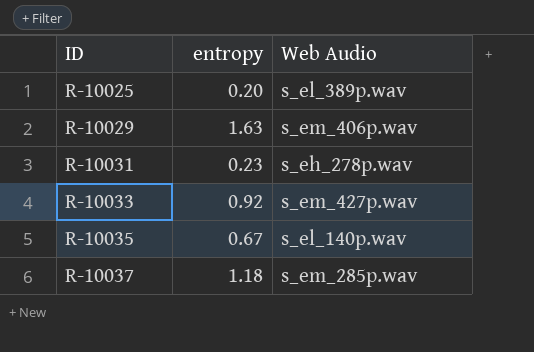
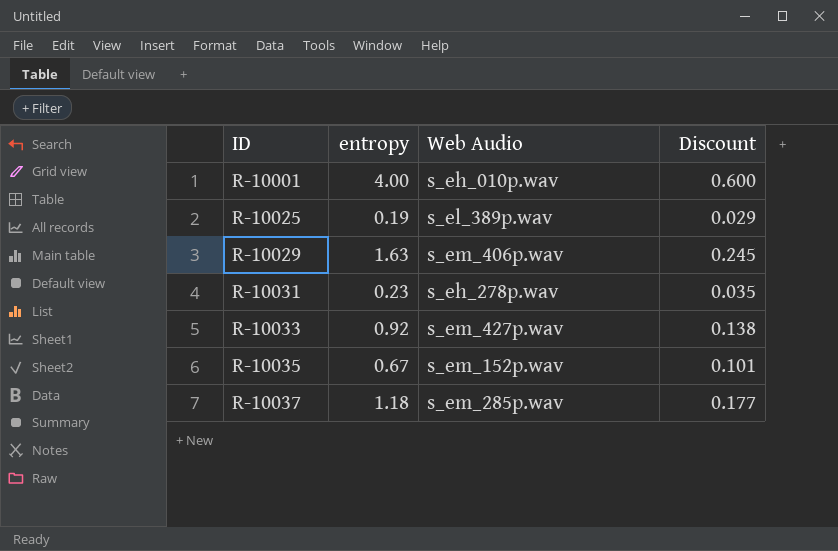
column Discount | formula: none -> [entropy] * 0.15
row R-10001: none -> 4.00 | s_eh_010p.wav | 0.600
R-10025 | entropy: 0.20 -> 0.19
R-10035 | Web Audio: s_el_140p.wav -> s_em_152p.wav

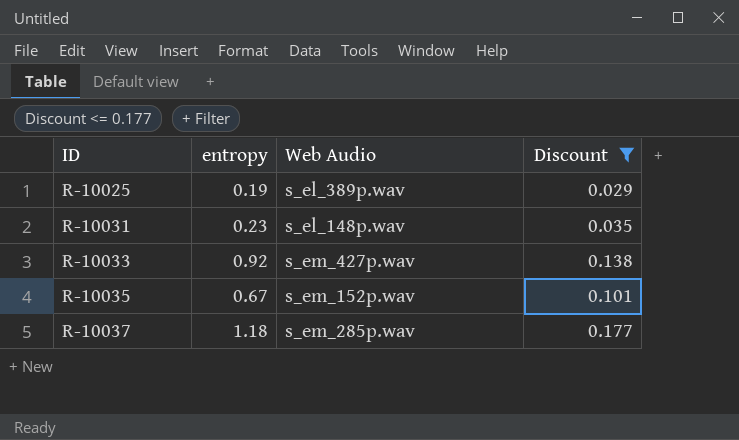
filter: none -> Discount <= 0.177
R-10031 | Web Audio: s_eh_278p.wav -> s_el_148p.wav

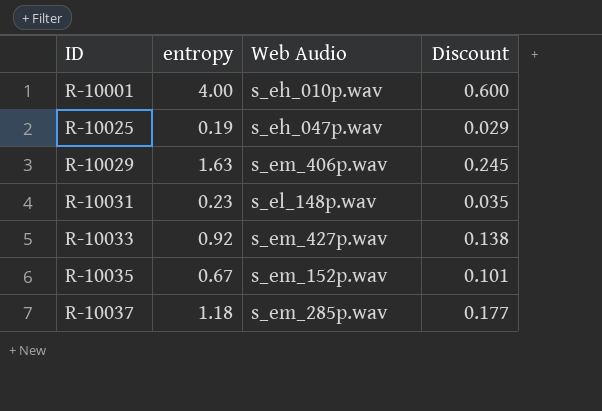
filter: Discount <= 0.177 -> none
R-10025 | Web Audio: s_el_389p.wav -> s_eh_047p.wav

